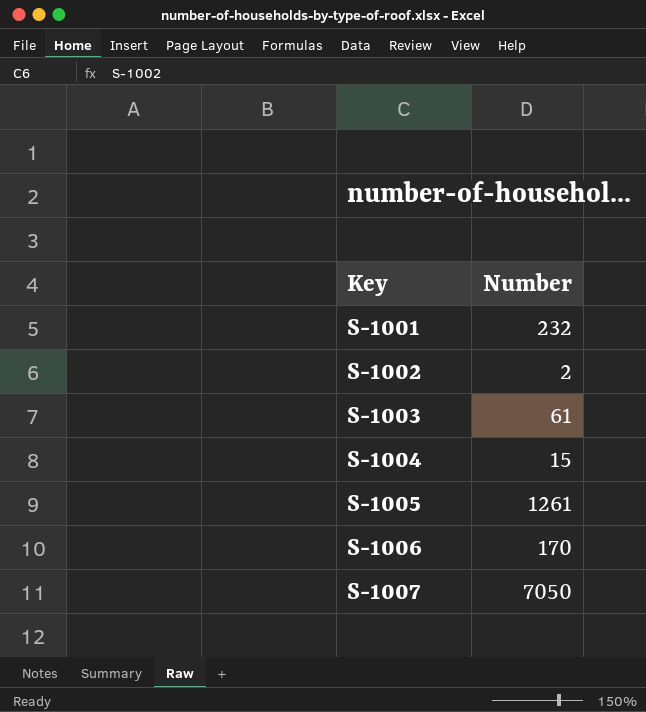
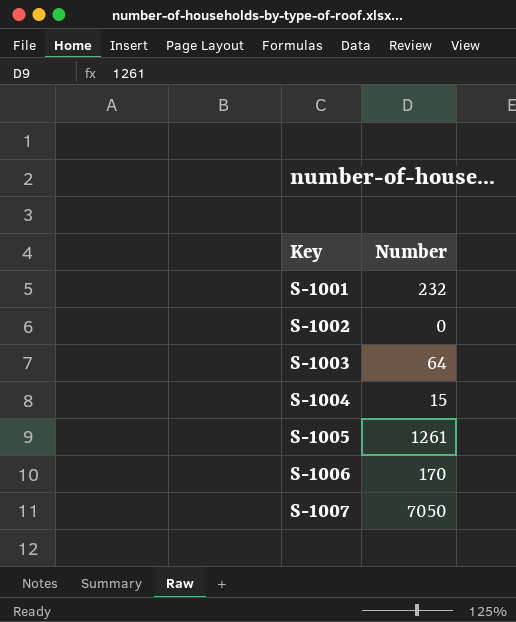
S-1002 | Number: 2 -> 0
S-1003 | Number: 61 -> 64

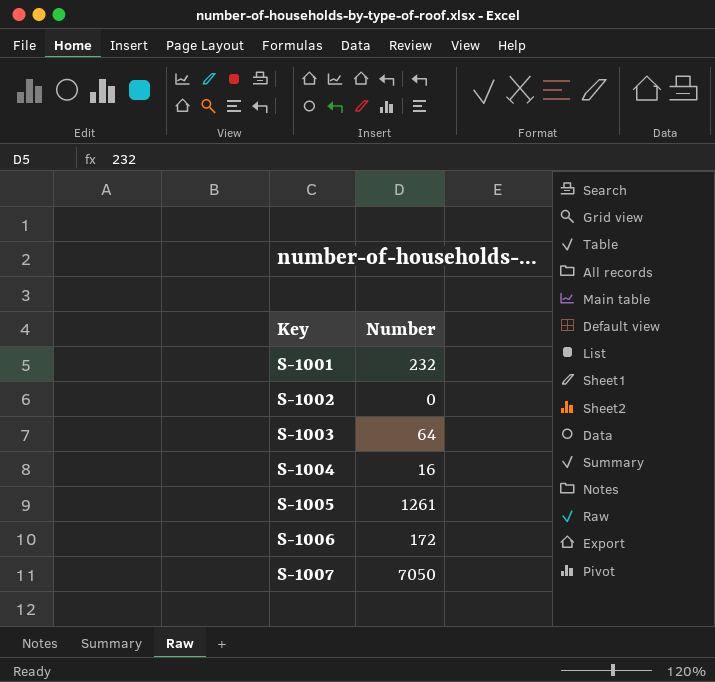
S-1004 | Number: 15 -> 16
S-1006 | Number: 170 -> 172

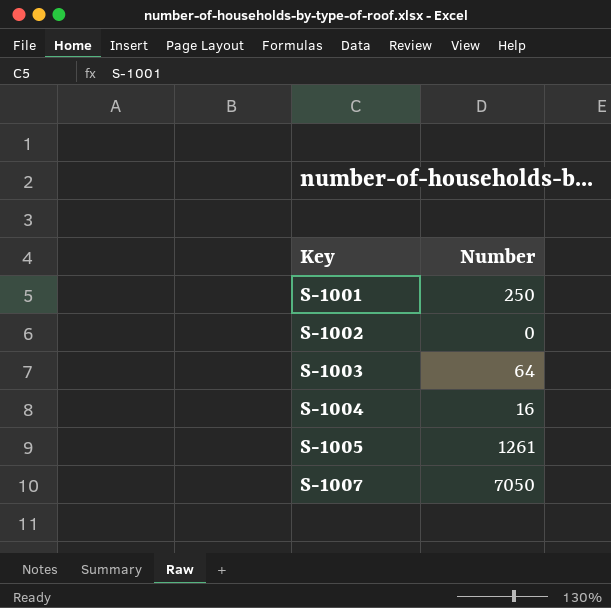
row S-1006: 172 -> none
S-1001 | Number: 232 -> 250

